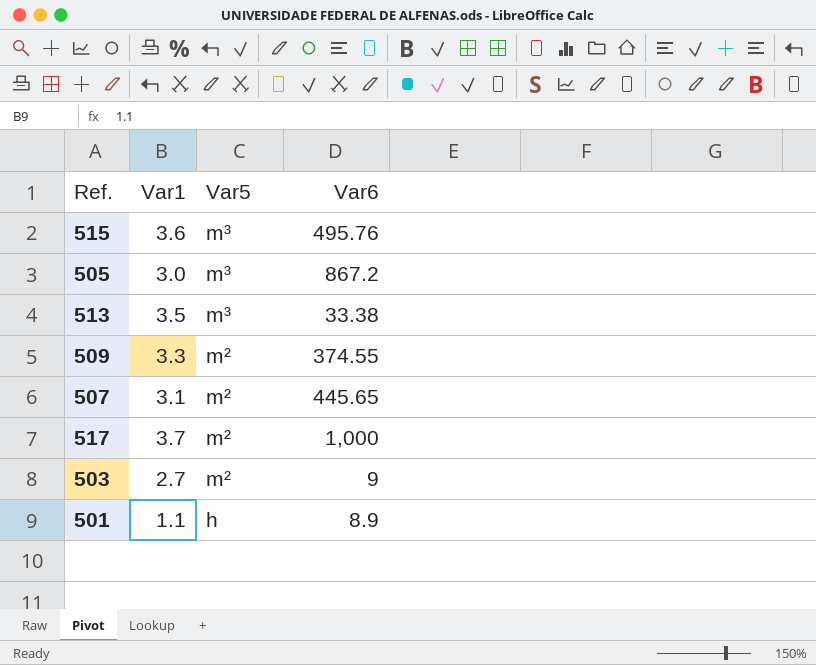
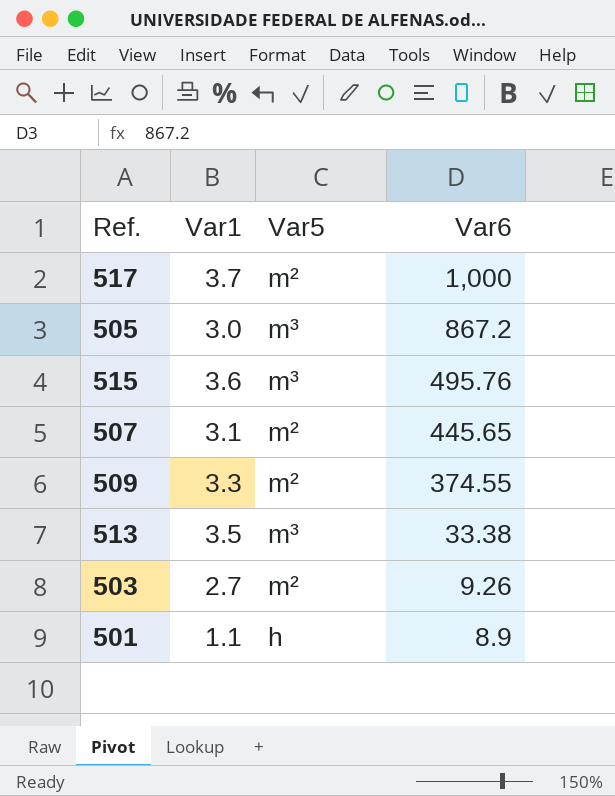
row order: Var5 descending -> Var6 descending
503 | Var6: 9 -> 9.26

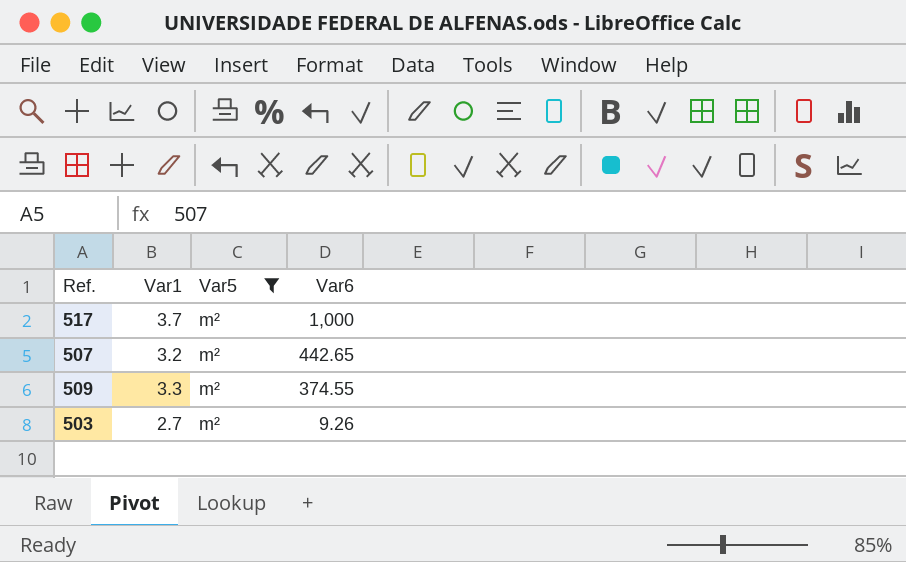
filter: none -> Var5 = m²
507 | Var1: 3.1 -> 3.2
507 | Var6: 445.65 -> 442.65

